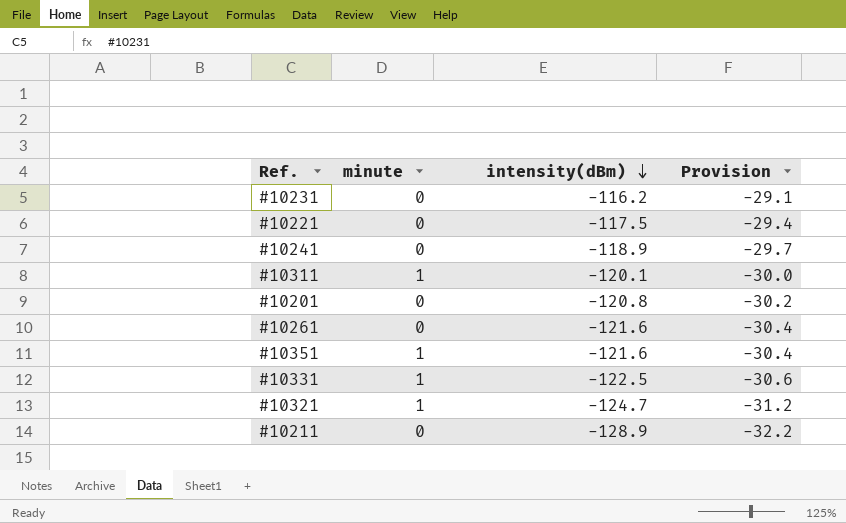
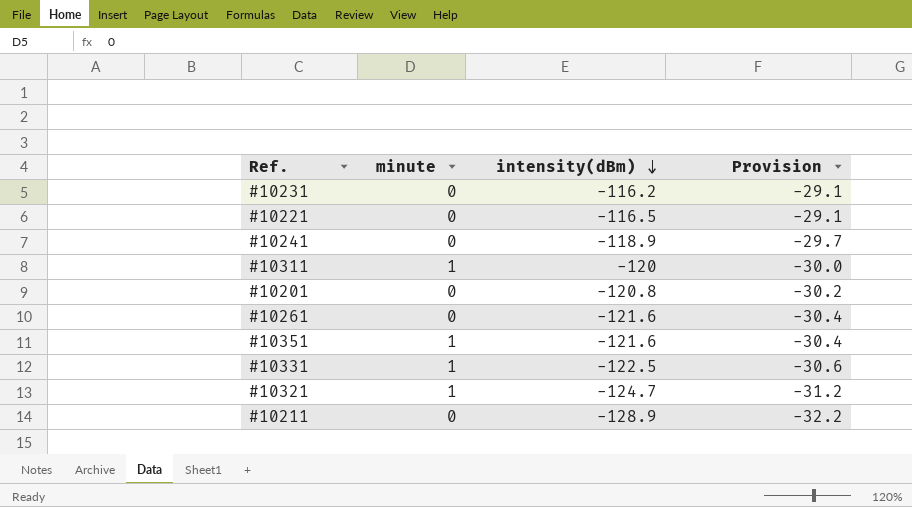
#10221 | intensity(dBm): -117.5 -> -116.5
#10221 | Provision: -29.4 -> -29.1
#10311 | intensity(dBm): -120.1 -> -120

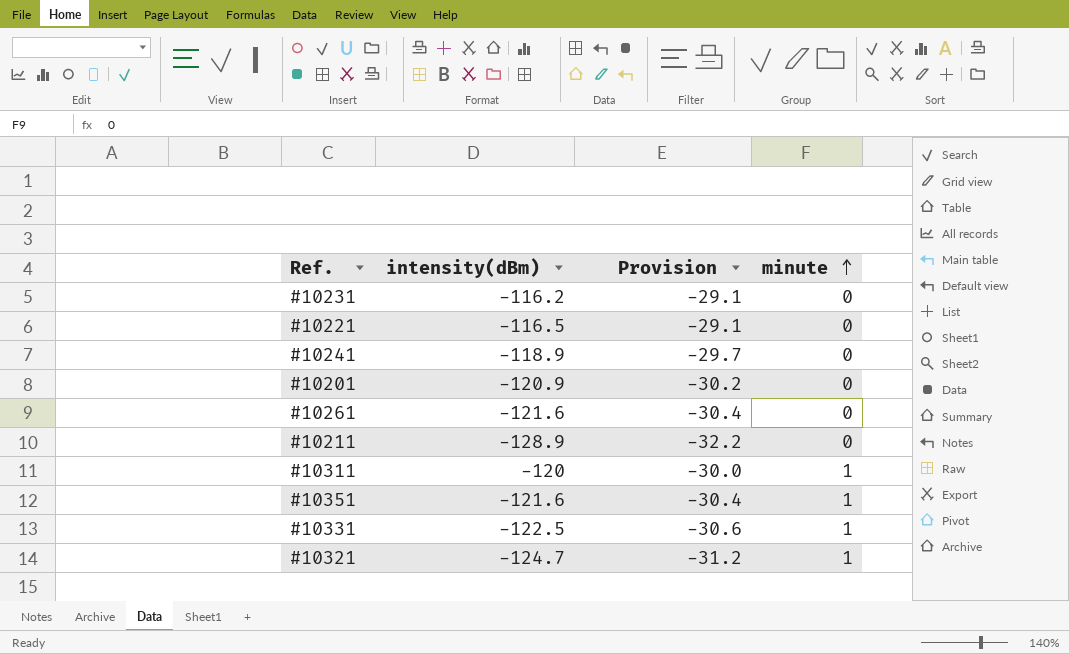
row order: intensity(dBm) descending -> minute ascending
column minute | position: 2 -> 4
#10201 | intensity(dBm): -120.8 -> -120.9

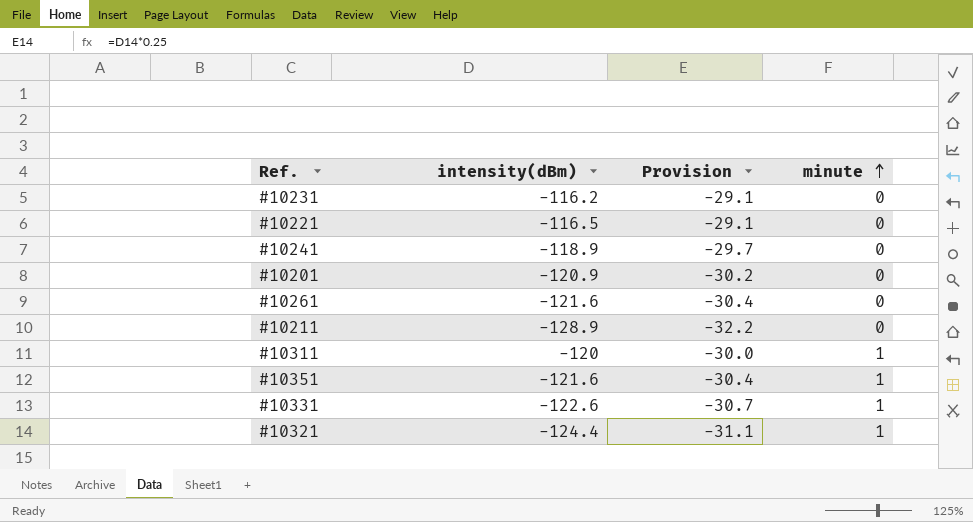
#10331 | intensity(dBm): -122.5 -> -122.6
#10331 | Provision: -30.6 -> -30.7
#10321 | intensity(dBm): -124.7 -> -124.4
#10321 | Provision: -31.2 -> -31.1

